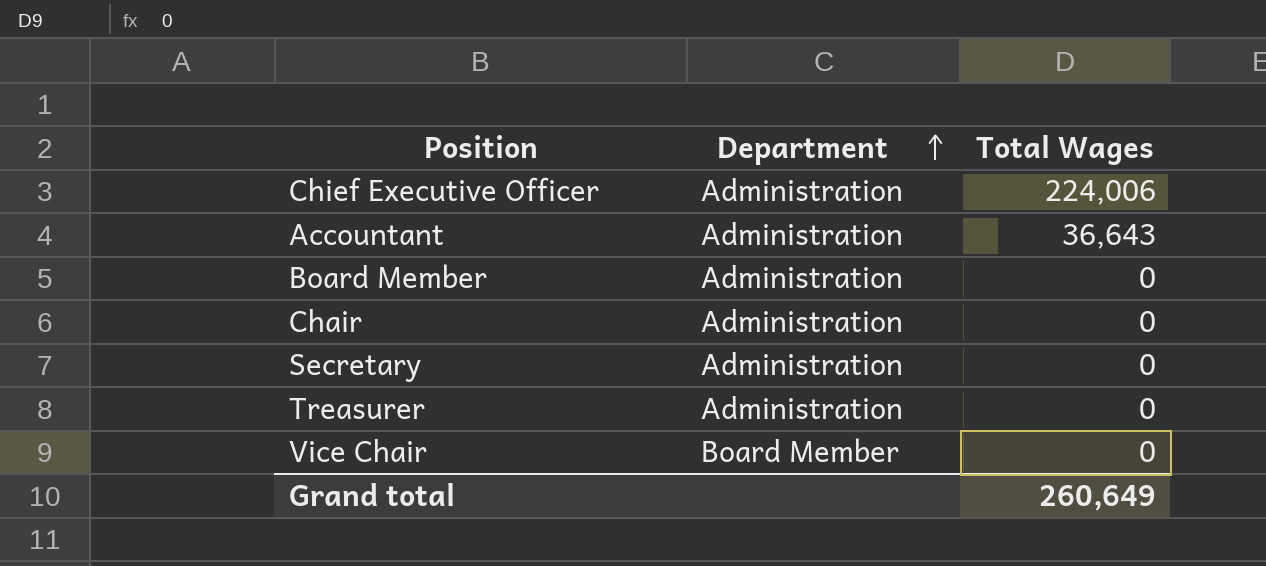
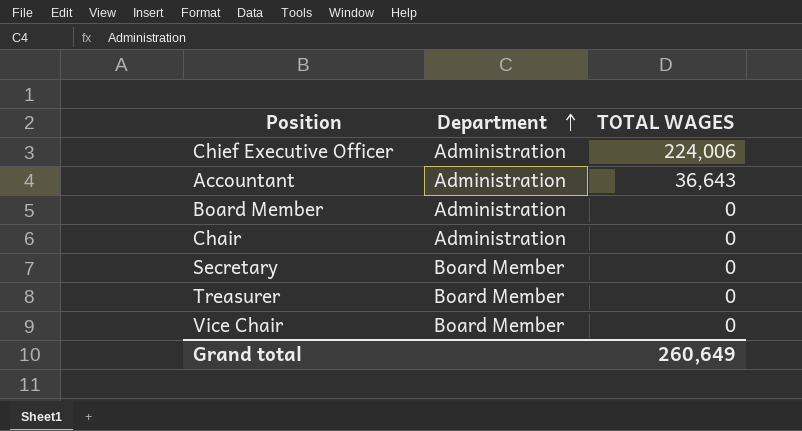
column name: Total Wages -> TOTAL WAGES
Secretary | Department: Administration -> Board Member
Treasurer | Department: Administration -> Board Member

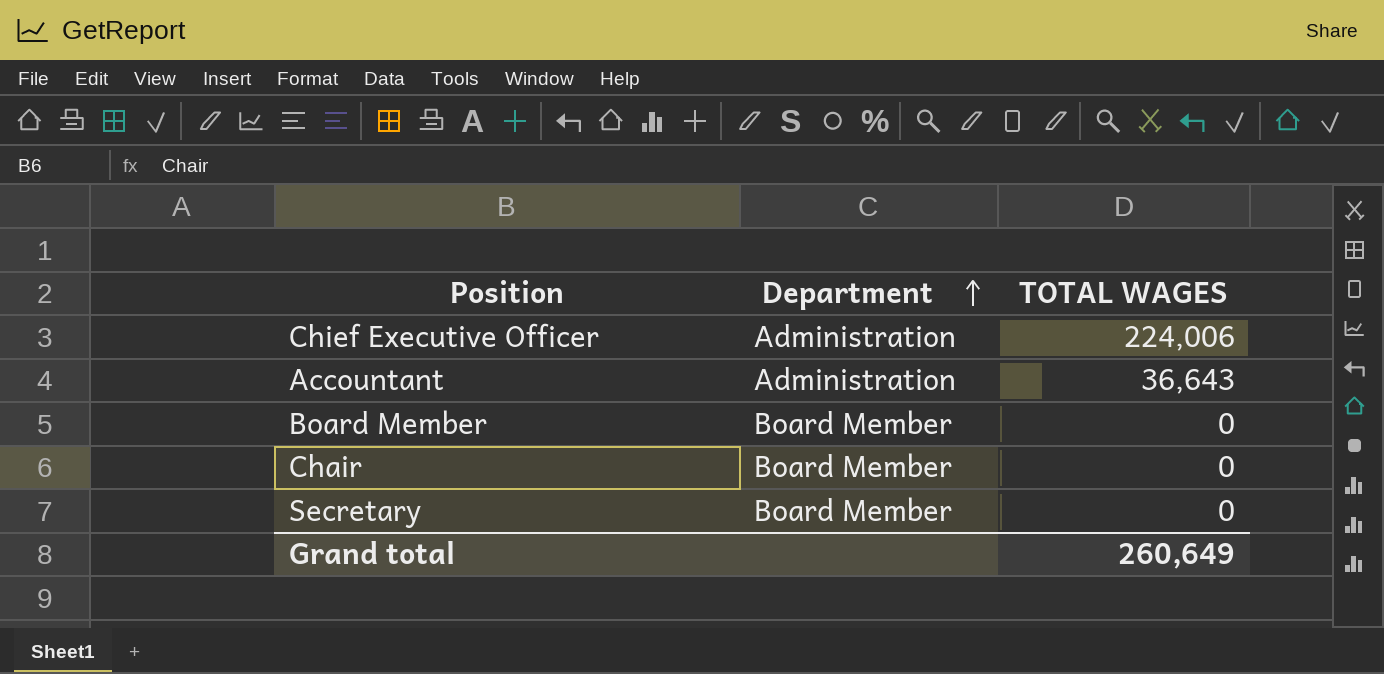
row Treasurer: Board Member | 0 -> none
row Vice Chair: Board Member | 0 -> none
Board Member | Department: Administration -> Board Member
Chair | Department: Administration -> Board Member

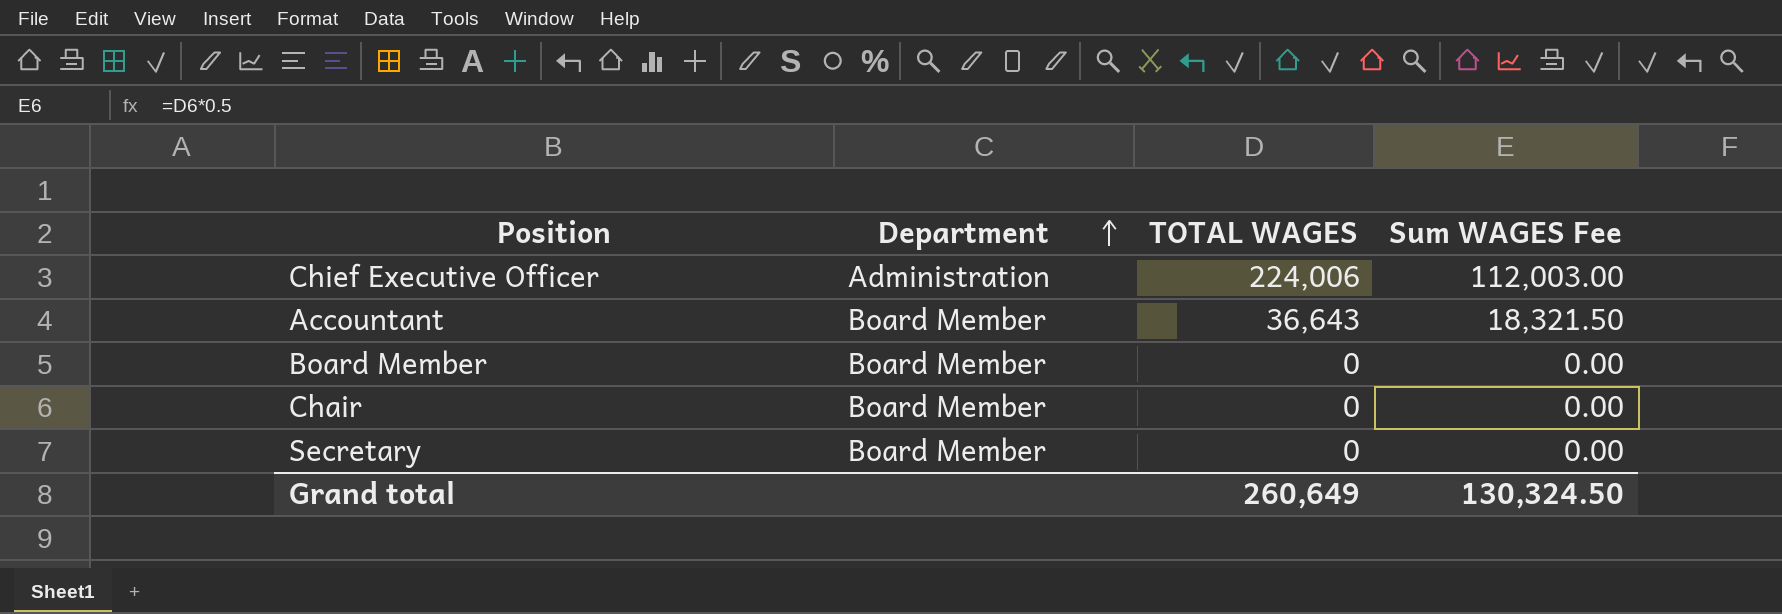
column Sum WAGES Fee | formula: none -> [TOTAL WAGES] * 0.5
Accountant | Department: Administration -> Board Member

